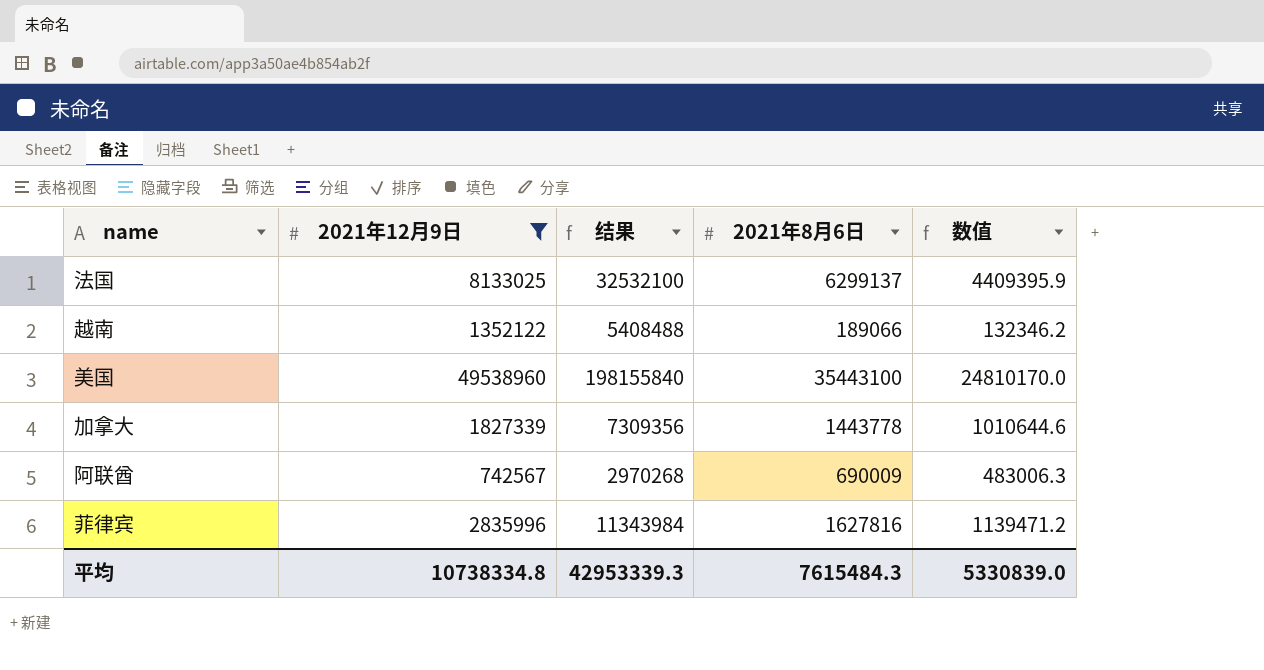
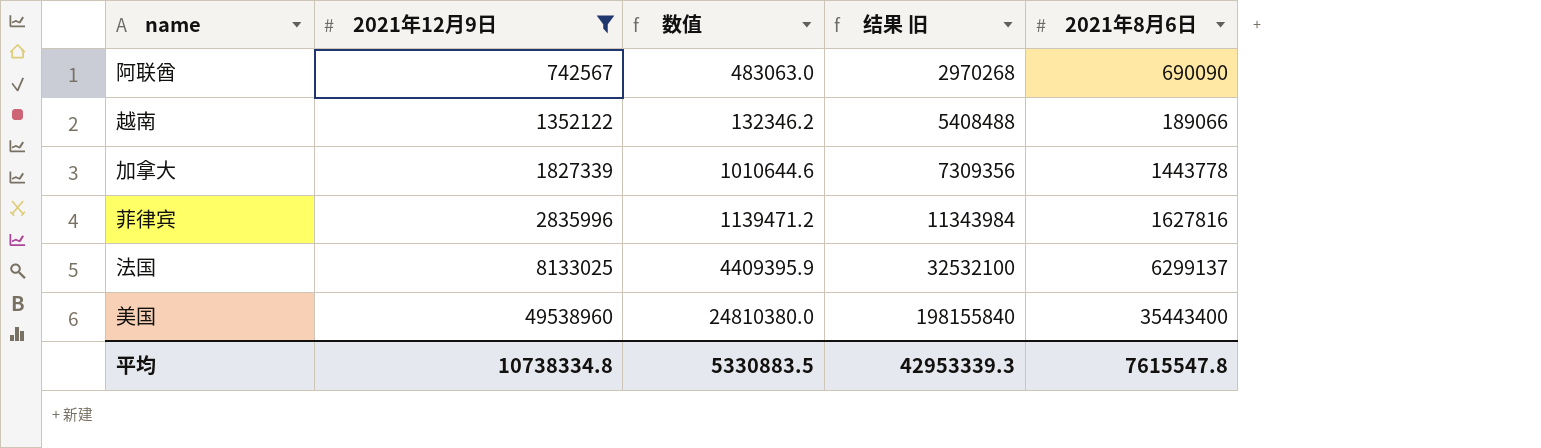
row order: none -> 2021年12月9日 ascending
column 数值 | position: 5 -> 3
column name: 结果 -> 结果 旧
阿联酋 | 数值: 483006.3 -> 483063.0
阿联酋 | 2021年8月6日: 690009 -> 690090
美国 | 数值: 24810170.0 -> 24810380.0
美国 | 2021年8月6日: 35443100 -> 35443400
平均 | 数值: 5330839.0 -> 5330883.5
平均 | 2021年8月6日: 7615484.3 -> 7615547.8

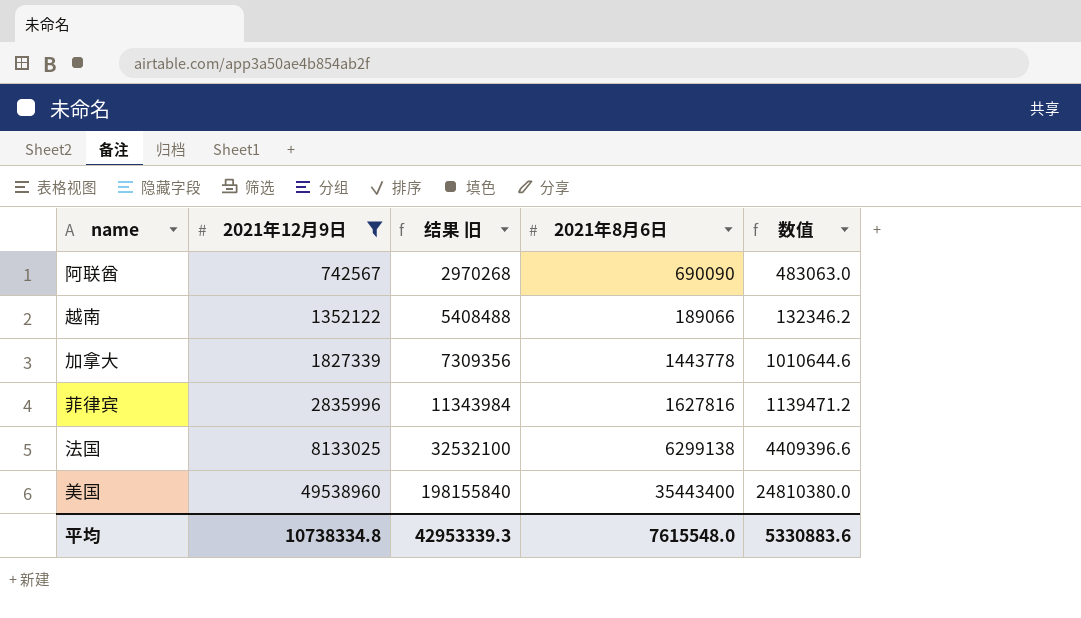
column 数值 | position: 3 -> 5
法国 | 2021年8月6日: 6299137 -> 6299138
法国 | 数值: 4409395.9 -> 4409396.6
平均 | 2021年8月6日: 7615547.8 -> 7615548.0
平均 | 数值: 5330883.5 -> 5330883.6

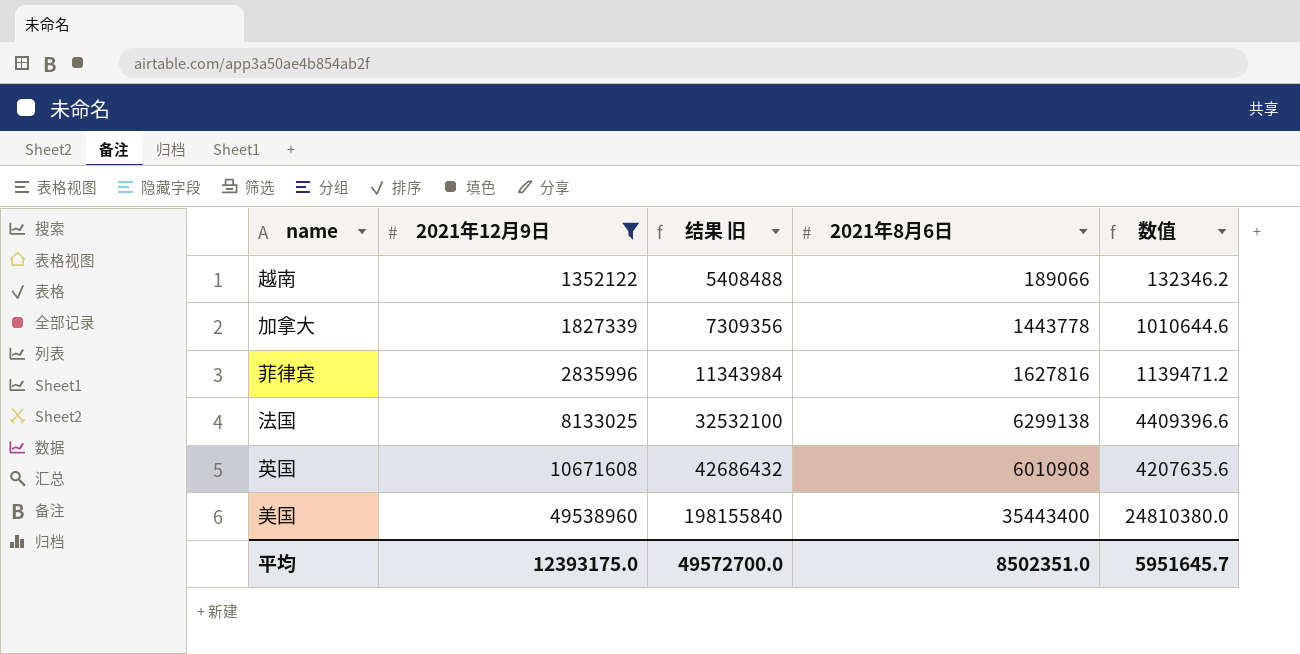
row 阿联酋: 742567 | 2970268 | 690090 | 483063.0 -> none
row 英国: none -> 10671608 | 42686432 | 6010908 | 4207635.6
平均 | 2021年12月9日: 10738334.8 -> 12393175.0
平均 | 结果 旧: 42953339.3 -> 49572700.0
平均 | 2021年8月6日: 7615548.0 -> 8502351.0
平均 | 数值: 5330883.6 -> 5951645.7

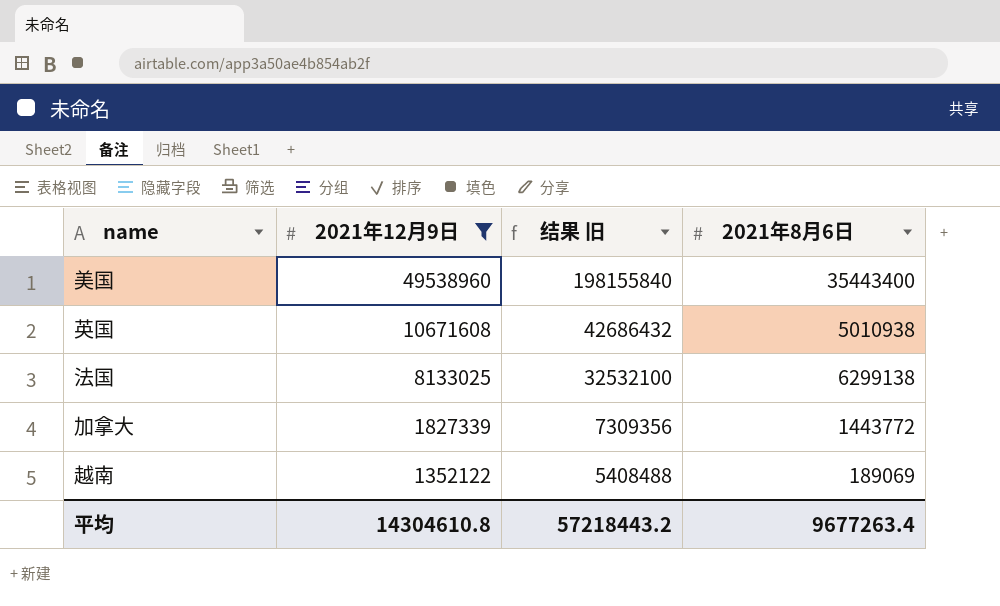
row order: 2021年12月9日 ascending -> 2021年12月9日 descending
column 数值 | formula: [2021年8月6日] * 0.7 -> none
row 菲律宾: 2835996 | 11343984 | 1627816 | 1139471.2 -> none
英国 | 2021年8月6日: 6010908 -> 5010938
加拿大 | 2021年8月6日: 1443778 -> 1443772
越南 | 2021年8月6日: 189066 -> 189069
平均 | 2021年12月9日: 12393175.0 -> 14304610.8
平均 | 结果 旧: 49572700.0 -> 57218443.2
平均 | 2021年8月6日: 8502351.0 -> 9677263.4

